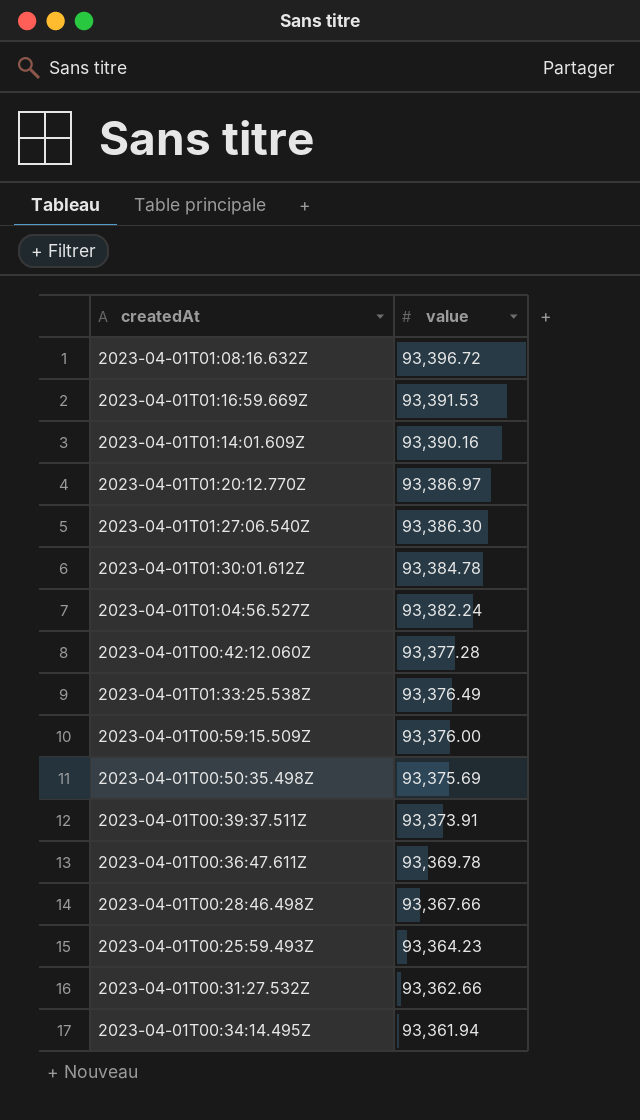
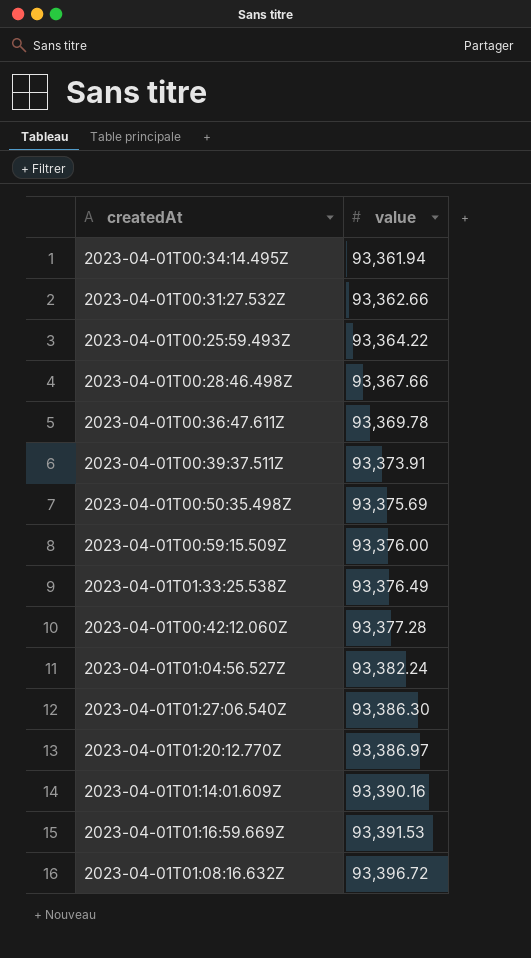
row order: value descending -> value ascending
row 2023-04-01T01:30:01.612Z: 93,384.78 -> none
2023-04-01T00:25:59.493Z | value: 93,364.23 -> 93,364.22

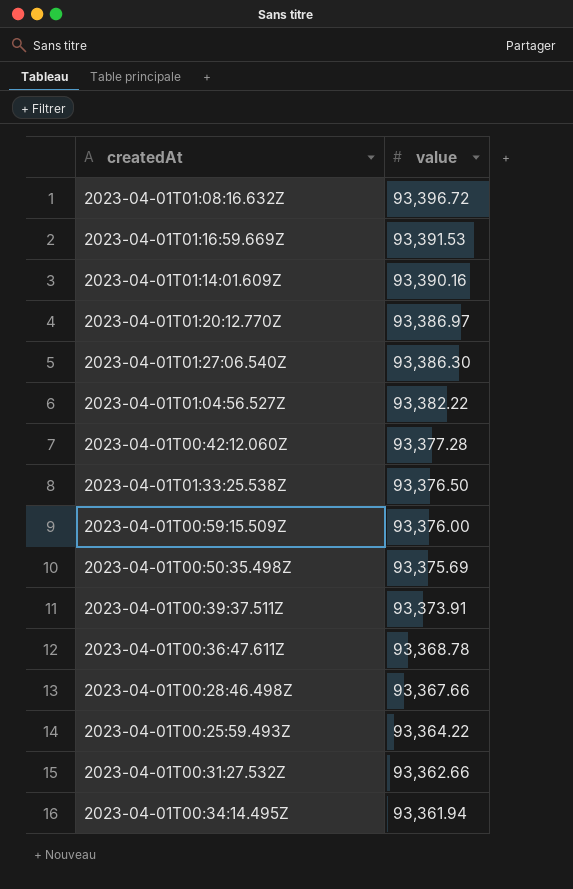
row order: value ascending -> value descending
2023-04-01T01:04:56.527Z | value: 93,382.24 -> 93,382.22
2023-04-01T01:33:25.538Z | value: 93,376.49 -> 93,376.50
2023-04-01T00:36:47.611Z | value: 93,369.78 -> 93,368.78

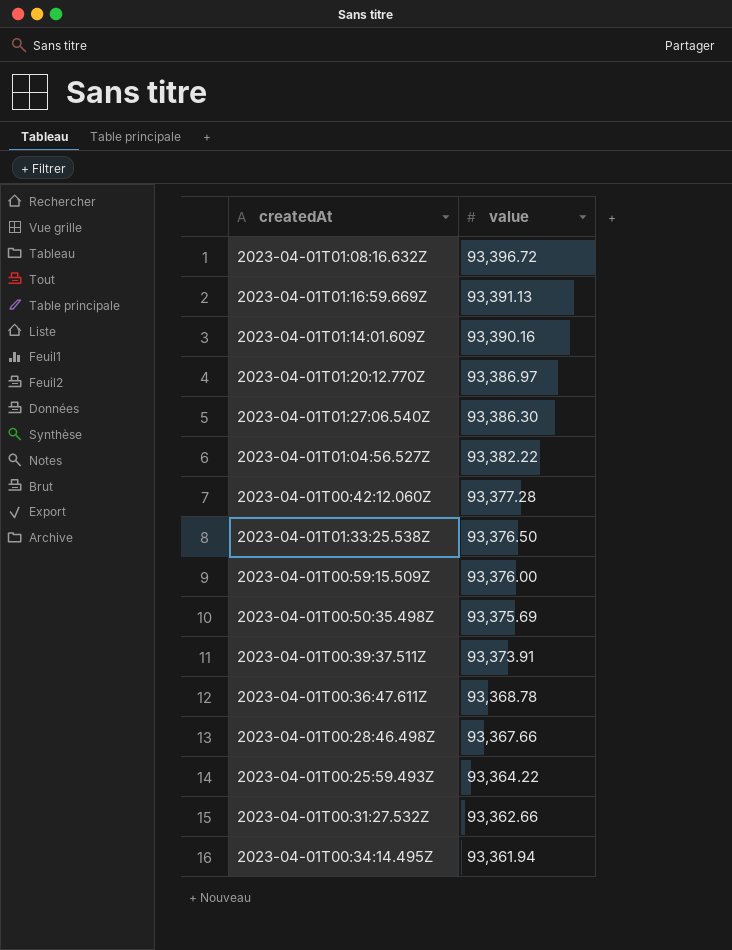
2023-04-01T01:16:59.669Z | value: 93,391.53 -> 93,391.13

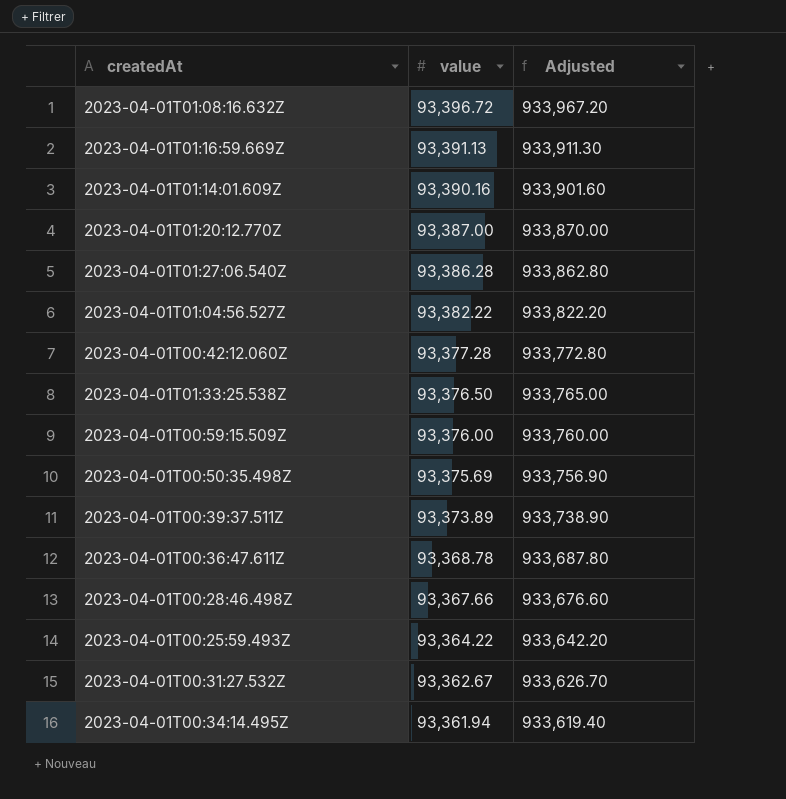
column Adjusted | formula: none -> [value] * 10
2023-04-01T01:20:12.770Z | value: 93,386.97 -> 93,387.00
2023-04-01T01:27:06.540Z | value: 93,386.30 -> 93,386.28
2023-04-01T00:39:37.511Z | value: 93,373.91 -> 93,373.89
2023-04-01T00:31:27.532Z | value: 93,362.66 -> 93,362.67

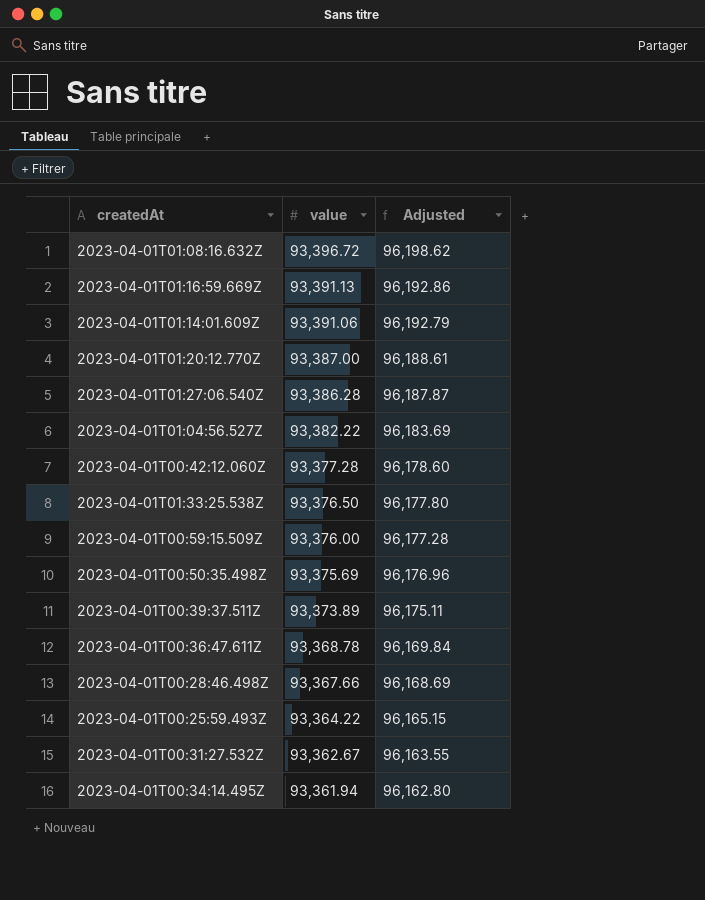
column Adjusted | formula: [value] * 10 -> [value] * 1.03
2023-04-01T01:14:01.609Z | value: 93,390.16 -> 93,391.06

